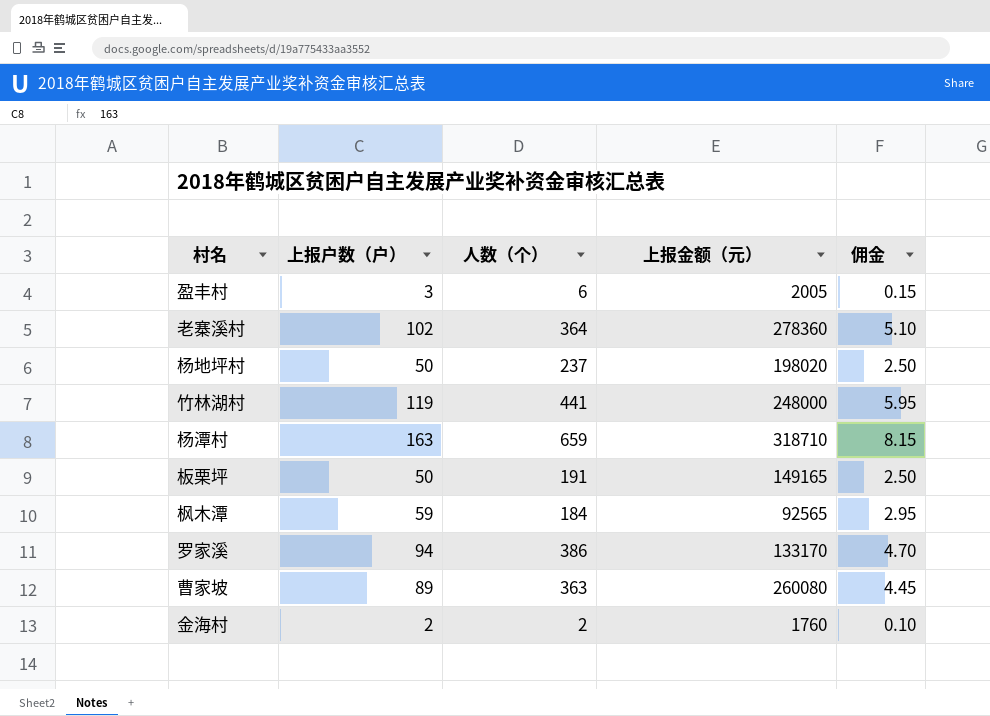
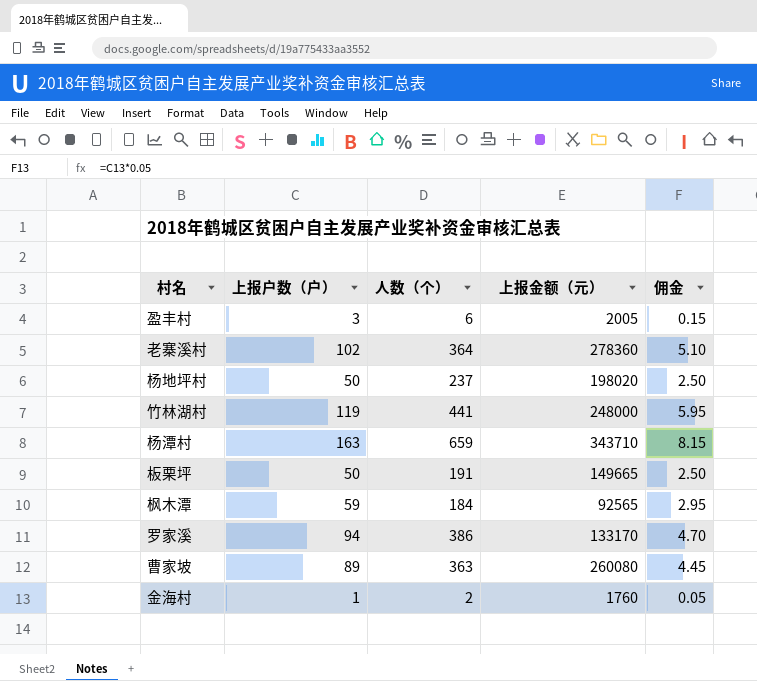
杨潭村 | 上报金额（元）: 318710 -> 343710
板栗坪 | 上报金额（元）: 149165 -> 149665
金海村 | 上报户数（户）: 2 -> 1
金海村 | 佣金: 0.10 -> 0.05

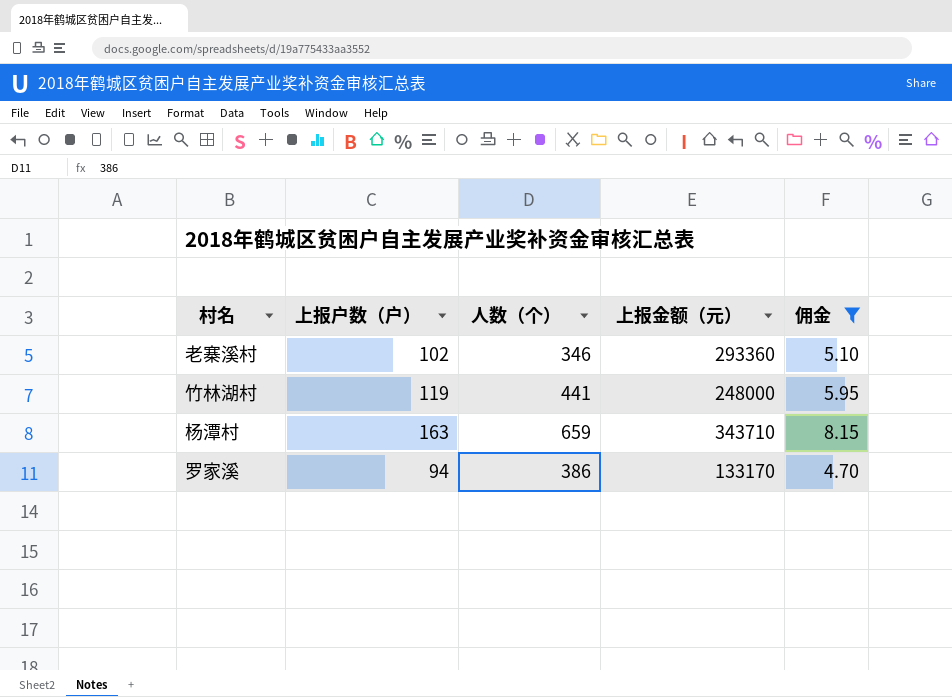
filter: none -> 佣金 >= 4.70
老寨溪村 | 人数（个）: 364 -> 346
老寨溪村 | 上报金额（元）: 278360 -> 293360

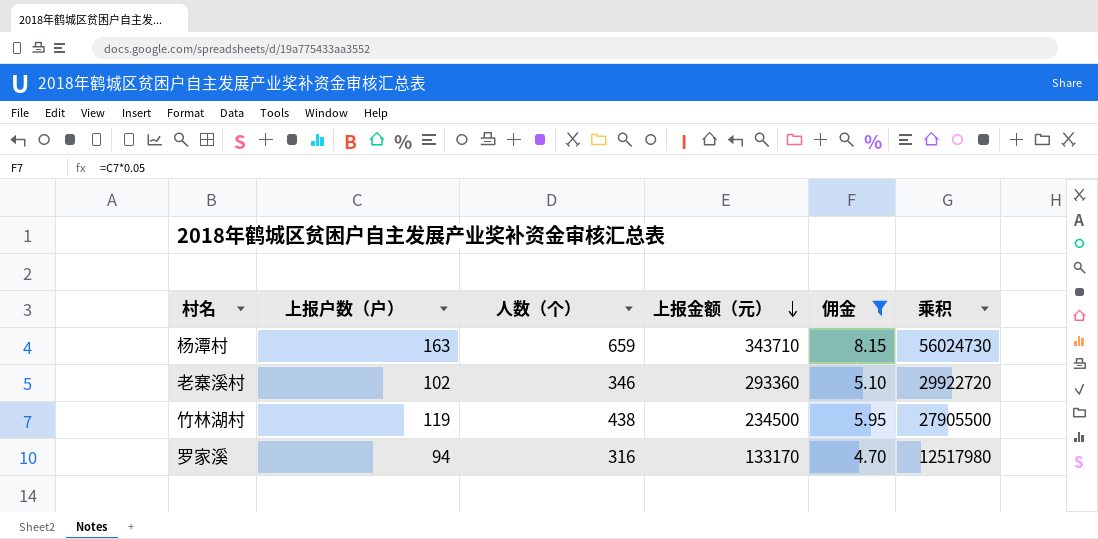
row order: none -> 上报金额（元） descending
column 乘积 | formula: none -> [上报户数（户）] * [上报金额（元）]
竹林湖村 | 人数（个）: 441 -> 438
竹林湖村 | 上报金额（元）: 248000 -> 234500
罗家溪 | 人数（个）: 386 -> 316

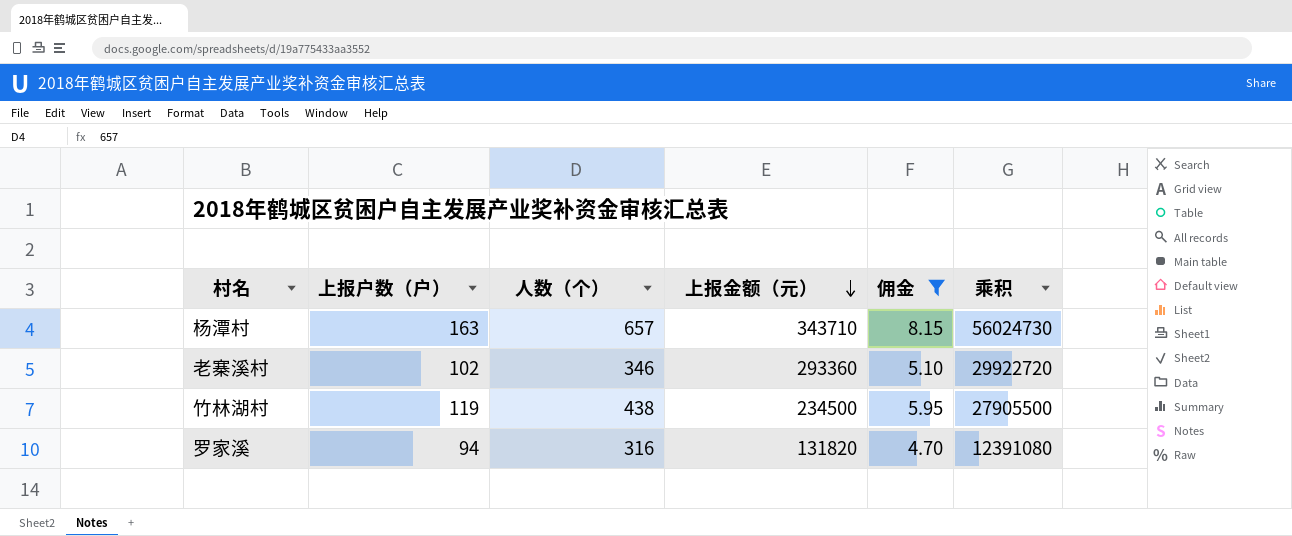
杨潭村 | 人数（个）: 659 -> 657
罗家溪 | 上报金额（元）: 133170 -> 131820
罗家溪 | 乘积: 12517980 -> 12391080

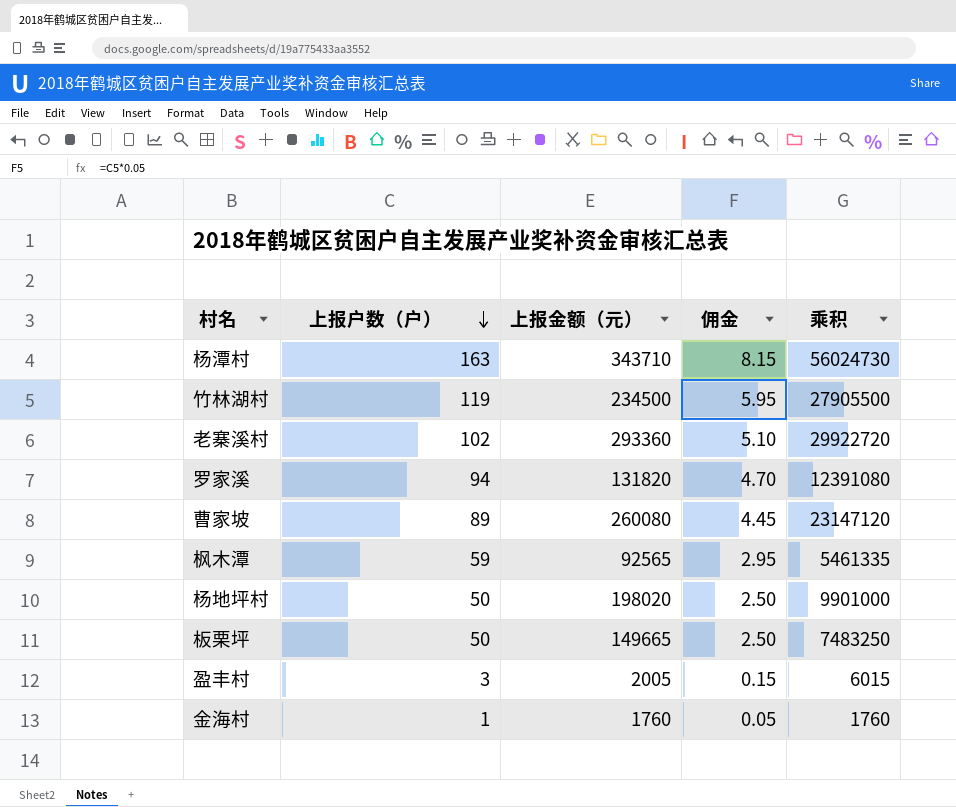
filter: 佣金 >= 4.70 -> none
row order: 上报金额（元） descending -> 上报户数（户） descending
column 人数（个） | position: 3 -> none

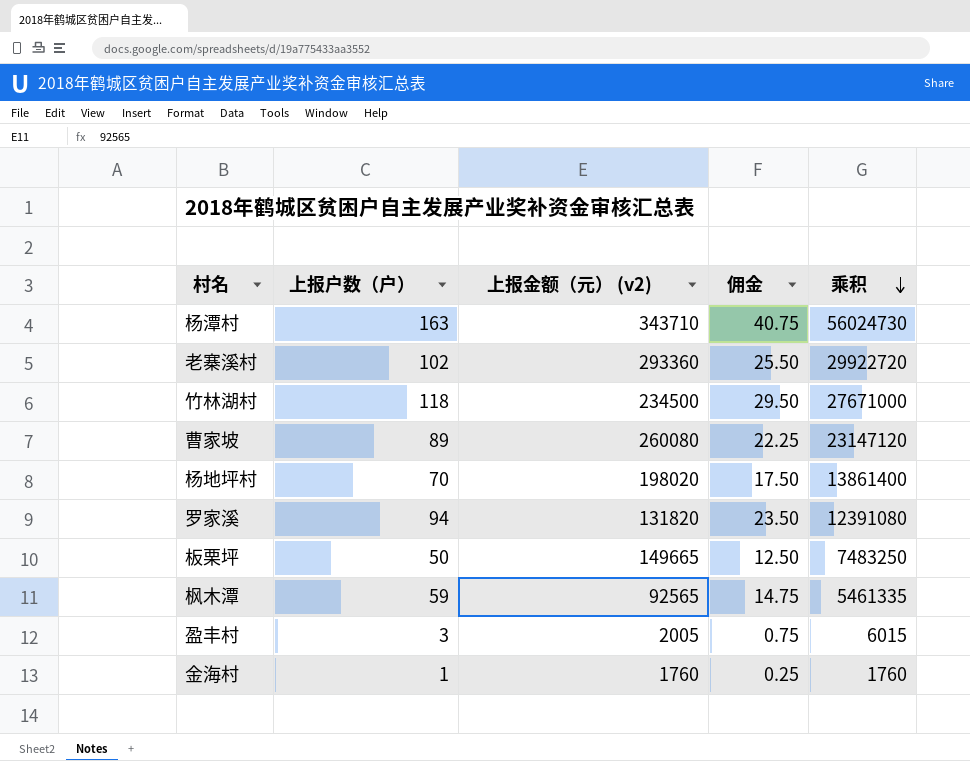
row order: 上报户数（户） descending -> 乘积 descending
column name: 上报金额（元） -> 上报金额（元） (v2)
column 佣金 | formula: [上报户数（户）] * 0.05 -> [上报户数（户）] * 0.25
竹林湖村 | 上报户数（户）: 119 -> 118
竹林湖村 | 乘积: 27905500 -> 27671000
杨地坪村 | 上报户数（户）: 50 -> 70
杨地坪村 | 乘积: 9901000 -> 13861400

